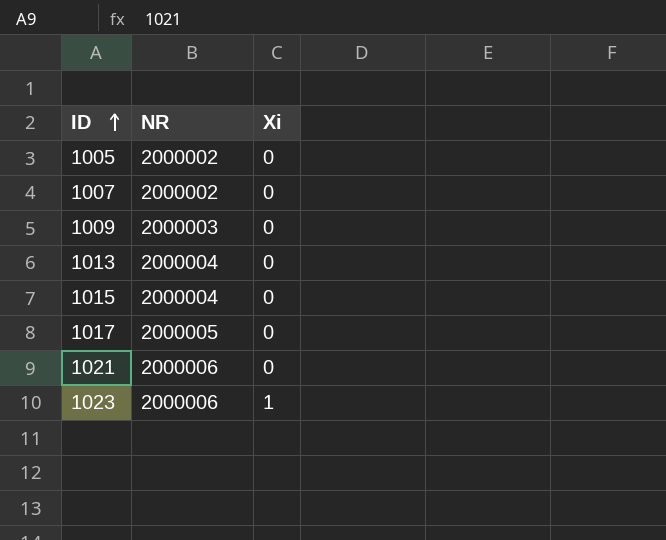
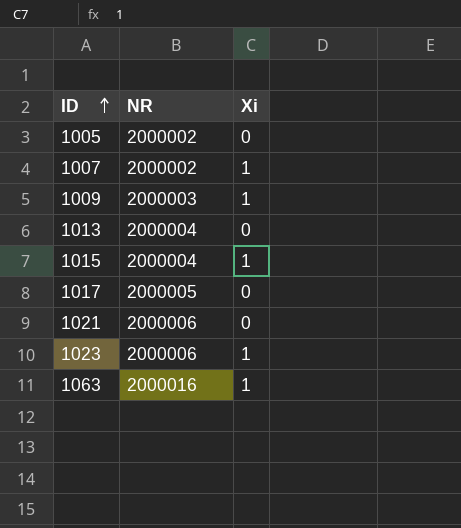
1007 | Xi: 0 -> 1
1009 | Xi: 0 -> 1
1015 | Xi: 0 -> 1
row 1063: none -> 2000016 | 1

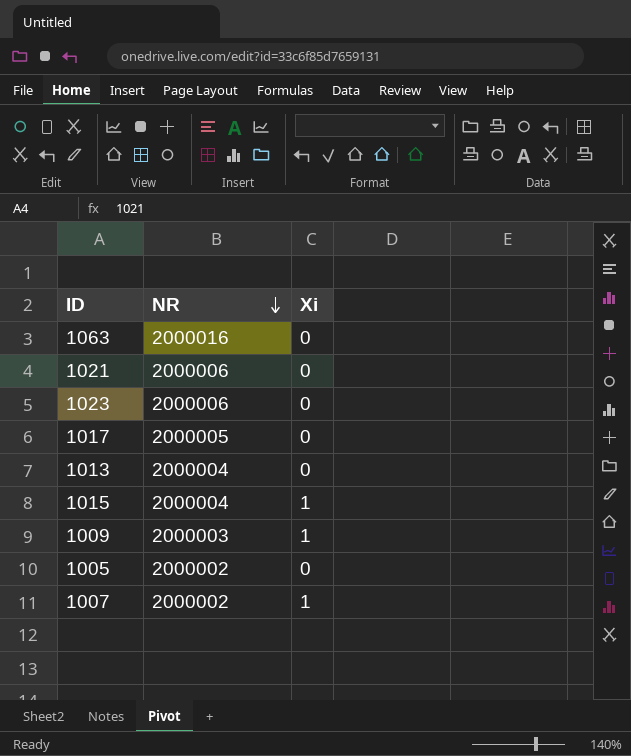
row order: ID ascending -> NR descending
1063 | Xi: 1 -> 0
1023 | Xi: 1 -> 0

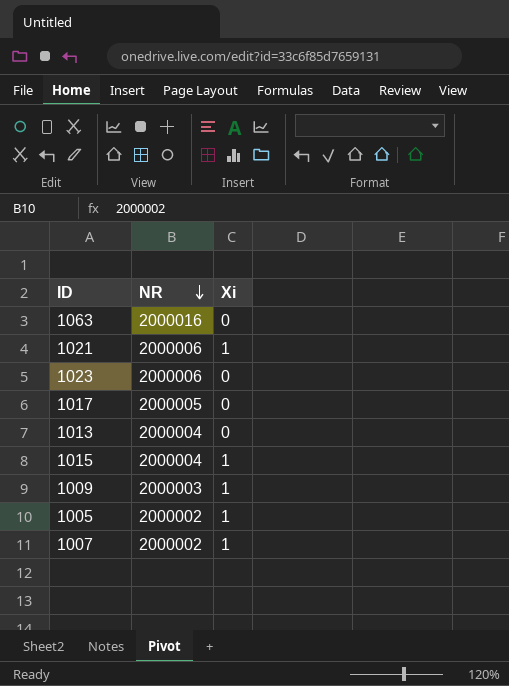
1021 | Xi: 0 -> 1
1005 | Xi: 0 -> 1

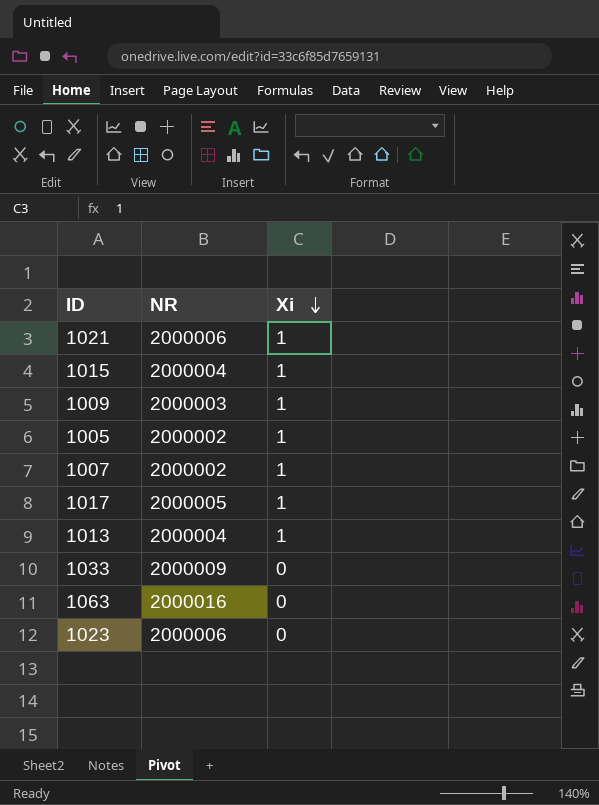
row order: NR descending -> Xi descending
1017 | Xi: 0 -> 1
1013 | Xi: 0 -> 1
row 1033: none -> 2000009 | 0

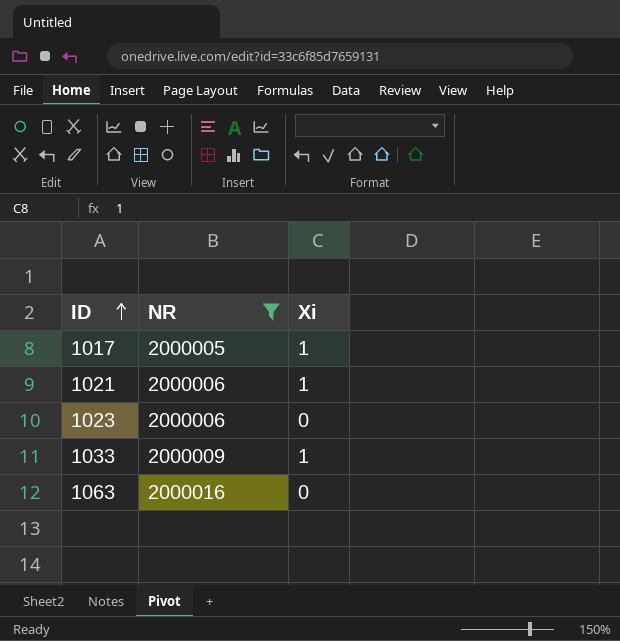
filter: none -> NR >= 2000005
row order: Xi descending -> ID ascending
1033 | Xi: 0 -> 1

